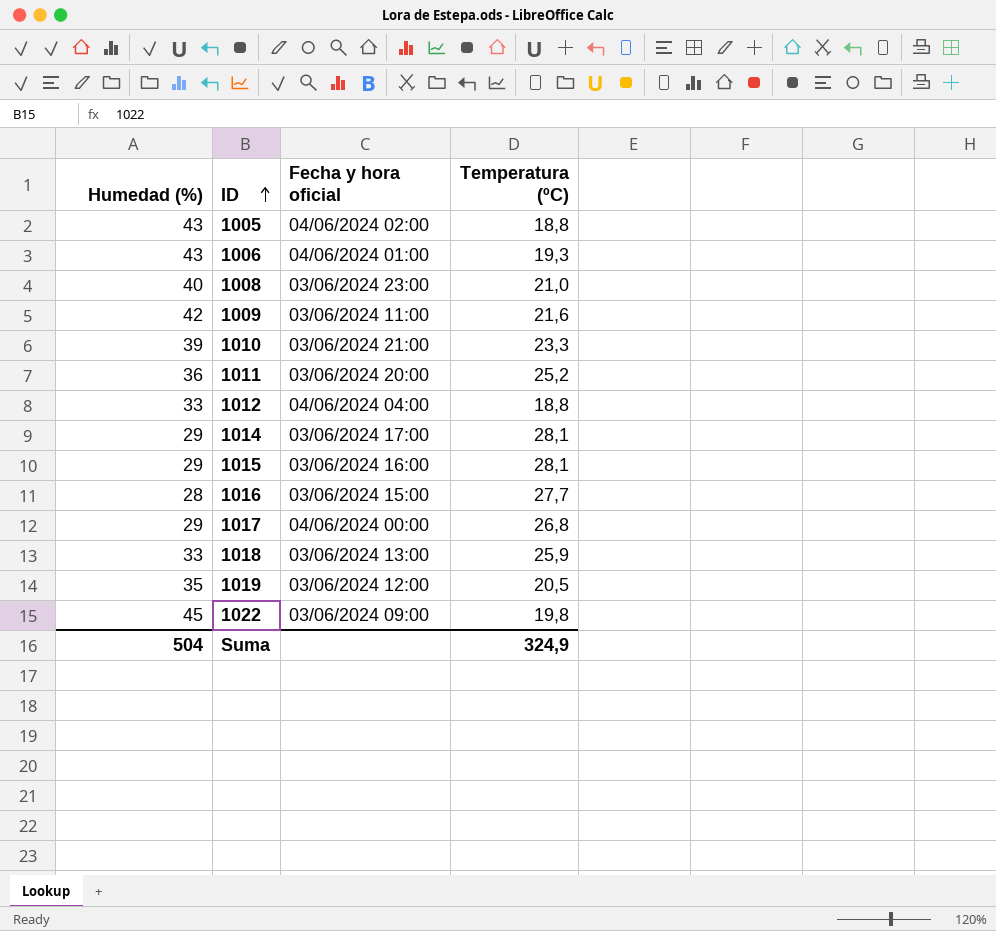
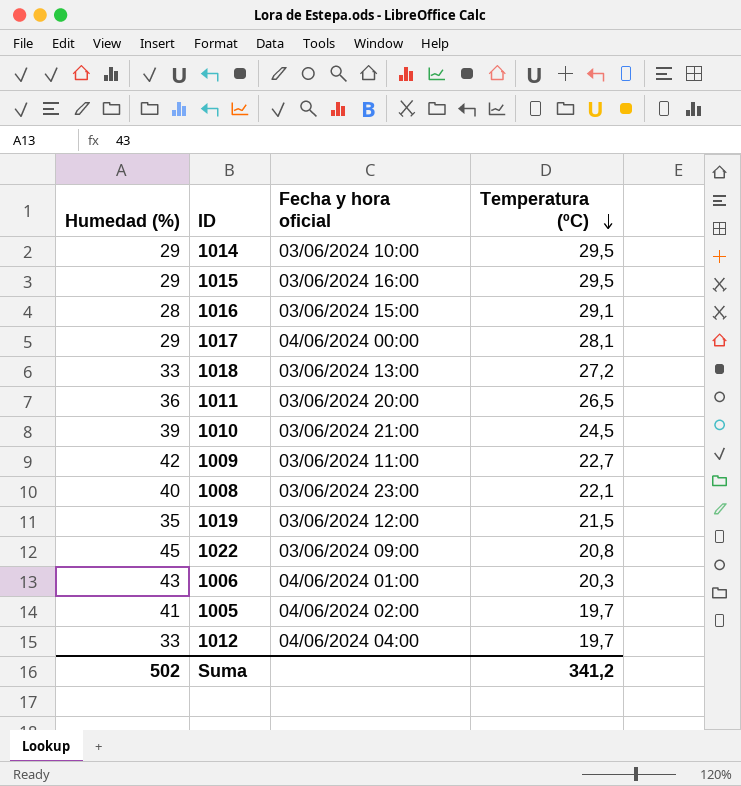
row order: ID ascending -> Temperatura (ºC) descending
1014 | Fecha y hora oficial: 03/06/2024 17:00 -> 03/06/2024 10:00
1014 | Temperatura (ºC): 28,1 -> 29,5
1015 | Temperatura (ºC): 28,1 -> 29,5
1016 | Temperatura (ºC): 27,7 -> 29,1
1017 | Temperatura (ºC): 26,8 -> 28,1
1018 | Temperatura (ºC): 25,9 -> 27,2
1011 | Temperatura (ºC): 25,2 -> 26,5
1010 | Temperatura (ºC): 23,3 -> 24,5
1009 | Temperatura (ºC): 21,6 -> 22,7
1008 | Temperatura (ºC): 21,0 -> 22,1
1019 | Temperatura (ºC): 20,5 -> 21,5
1022 | Temperatura (ºC): 19,8 -> 20,8
1006 | Temperatura (ºC): 19,3 -> 20,3
1005 | Humedad (%): 43 -> 41
1005 | Temperatura (ºC): 18,8 -> 19,7
1012 | Temperatura (ºC): 18,8 -> 19,7
Suma | Humedad (%): 504 -> 502
Suma | Temperatura (ºC): 324,9 -> 341,2

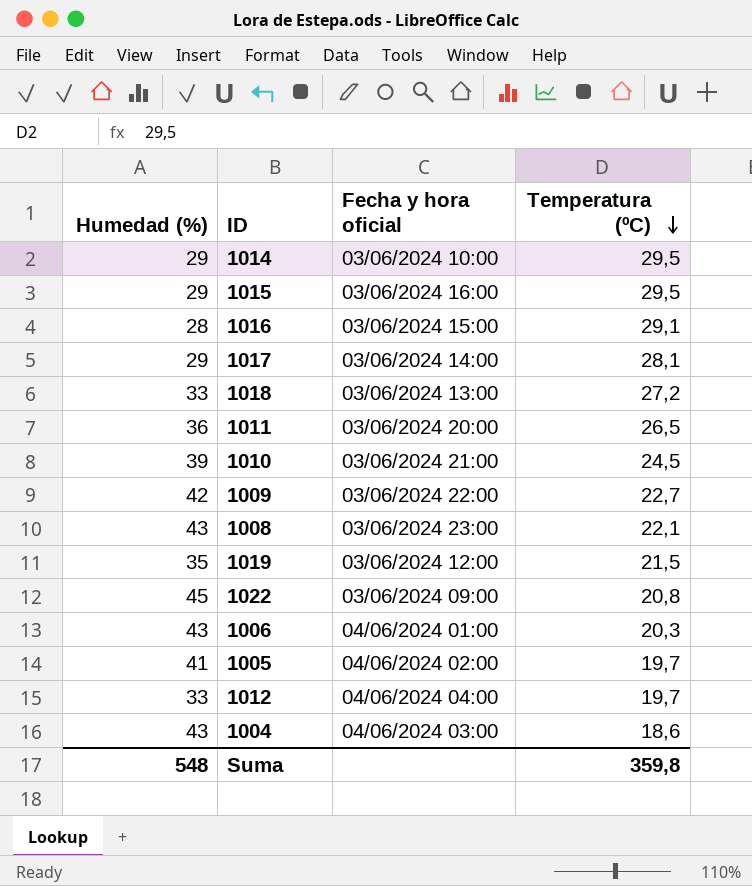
1017 | Fecha y hora oficial: 04/06/2024 00:00 -> 03/06/2024 14:00
1009 | Fecha y hora oficial: 03/06/2024 11:00 -> 03/06/2024 22:00
1008 | Humedad (%): 40 -> 43
row 1004: none -> 43 | 04/06/2024 03:00 | 18,6
Suma | Humedad (%): 502 -> 548
Suma | Temperatura (ºC): 341,2 -> 359,8

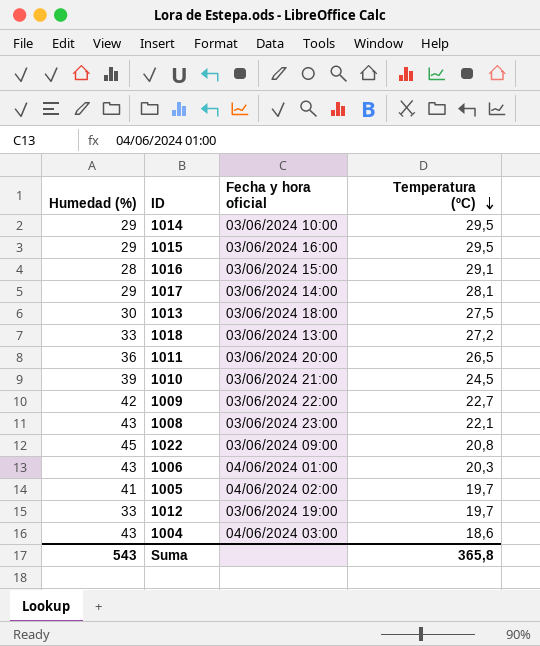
row 1019: 35 | 03/06/2024 12:00 | 21,5 -> none
row 1013: none -> 30 | 03/06/2024 18:00 | 27,5
1012 | Fecha y hora oficial: 04/06/2024 04:00 -> 03/06/2024 19:00
Suma | Humedad (%): 548 -> 543
Suma | Temperatura (ºC): 359,8 -> 365,8

